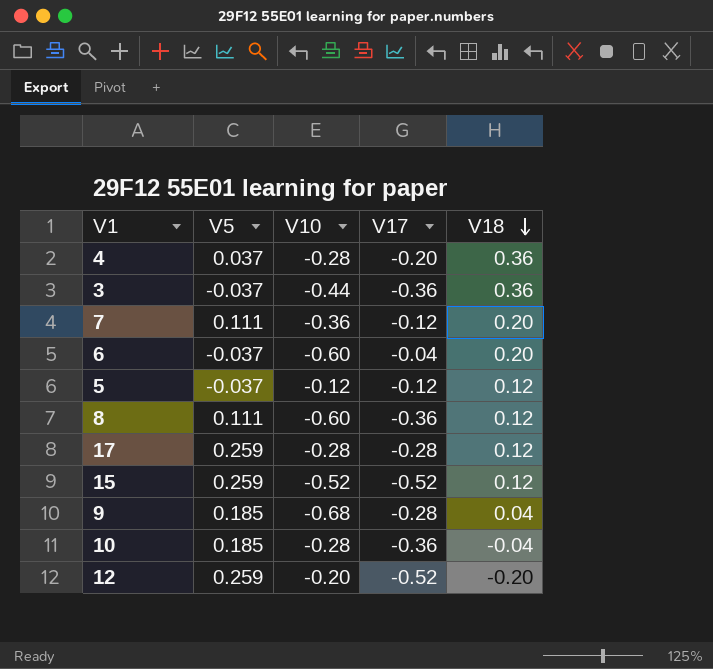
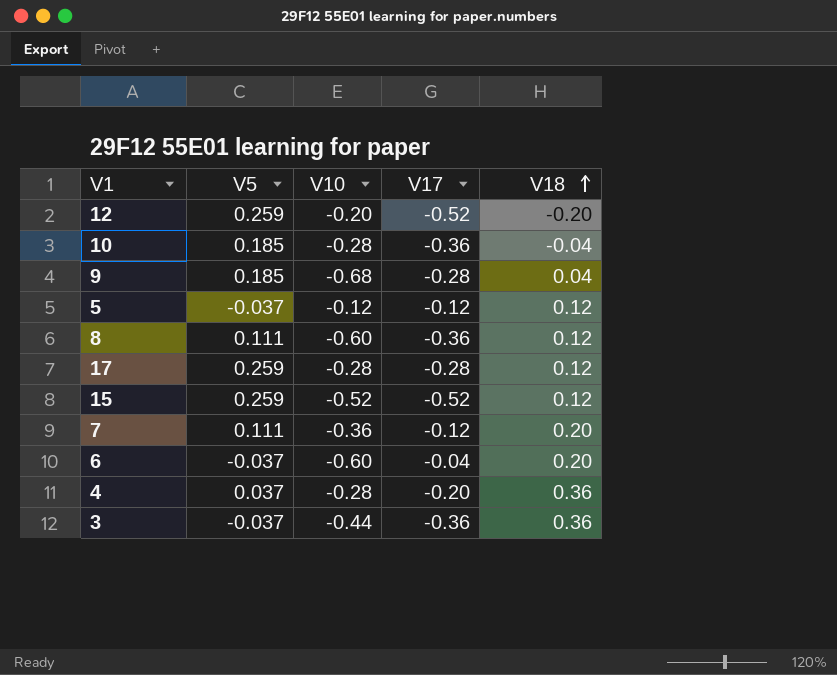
row order: V18 descending -> V18 ascending

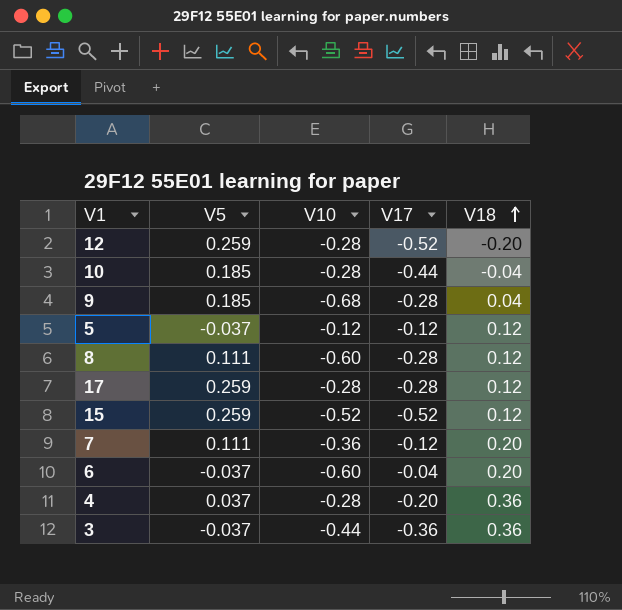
12 | V10: -0.20 -> -0.28
10 | V17: -0.36 -> -0.44
8 | V17: -0.36 -> -0.28

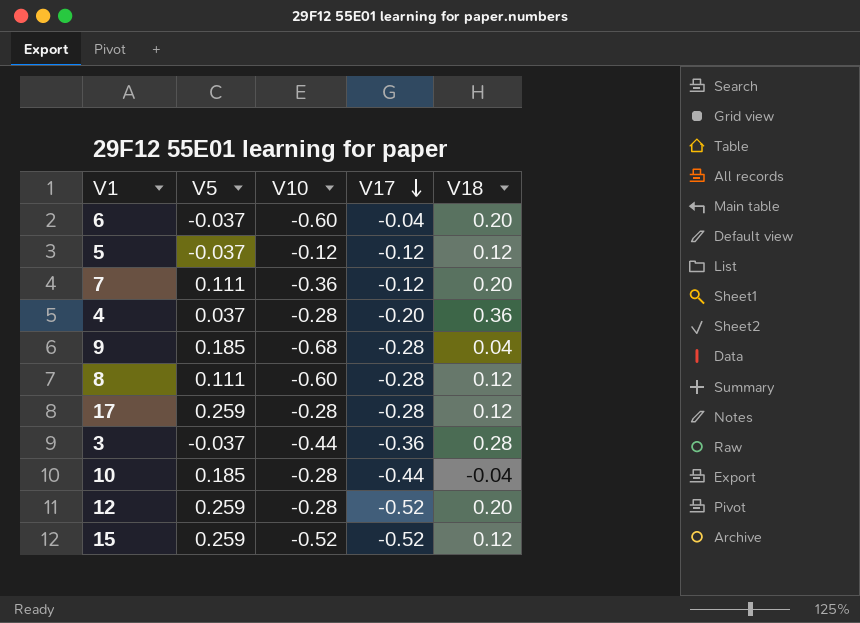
row order: V18 ascending -> V17 descending
3 | V18: 0.36 -> 0.28
12 | V18: -0.20 -> 0.20

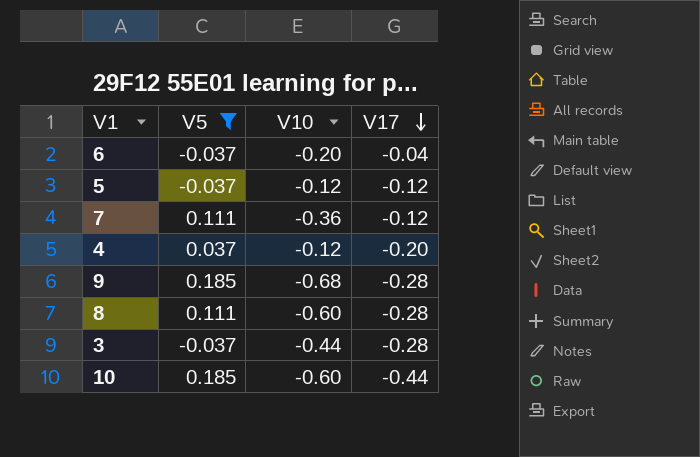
filter: none -> V5 != 0.259
column V18 | position: 5 -> none
6 | V10: -0.60 -> -0.20
4 | V10: -0.28 -> -0.12
3 | V17: -0.36 -> -0.28
10 | V10: -0.28 -> -0.60

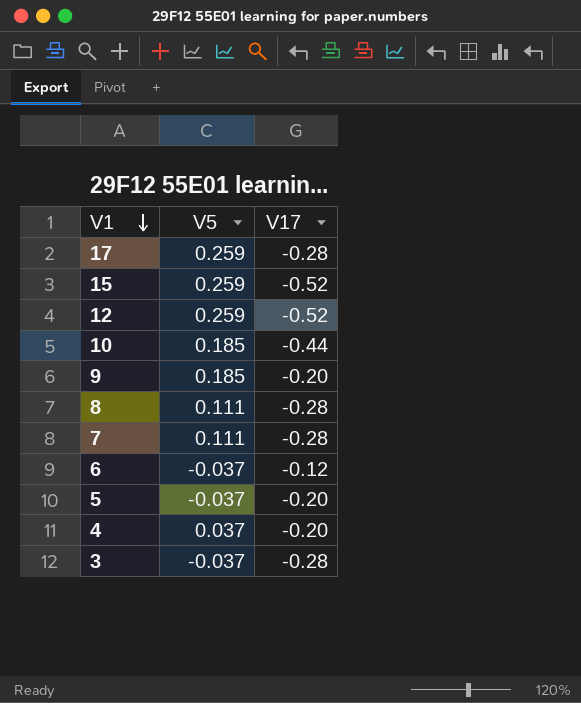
filter: V5 != 0.259 -> none
row order: V17 descending -> V1 descending
column V10 | position: 3 -> none
9 | V17: -0.28 -> -0.20
7 | V17: -0.12 -> -0.28
6 | V17: -0.04 -> -0.12
5 | V17: -0.12 -> -0.20

